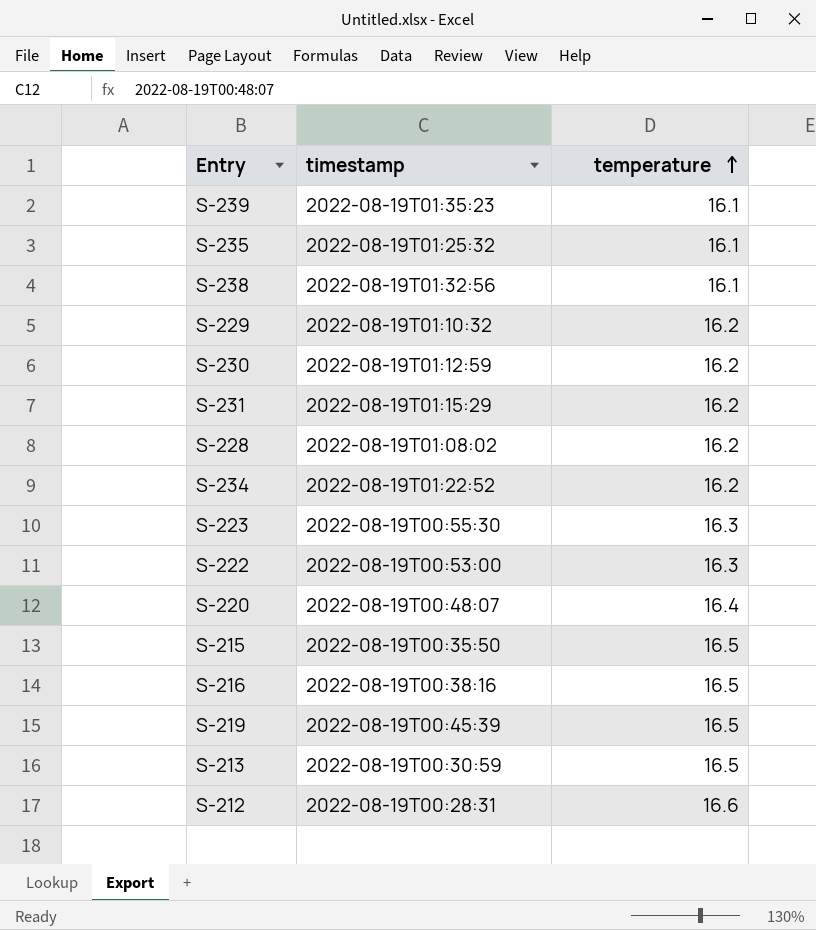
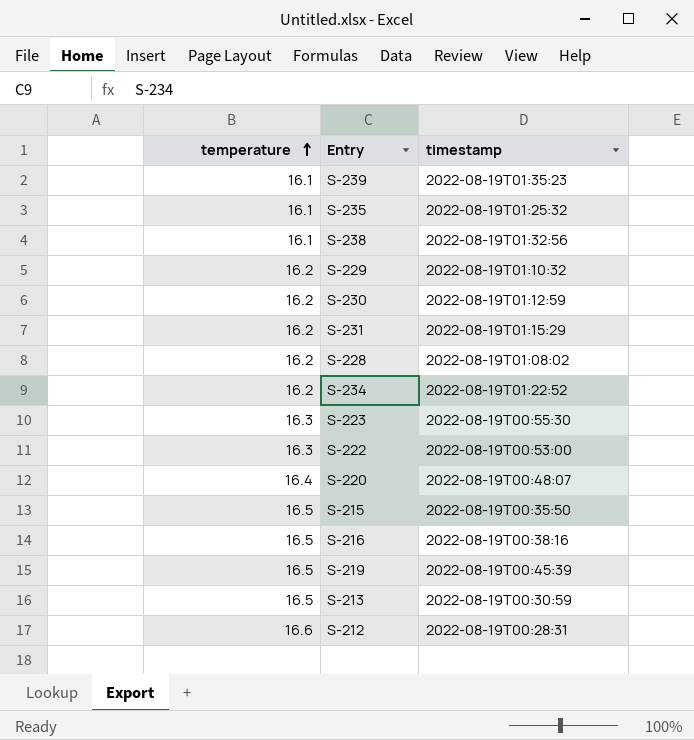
column temperature | position: 3 -> 1

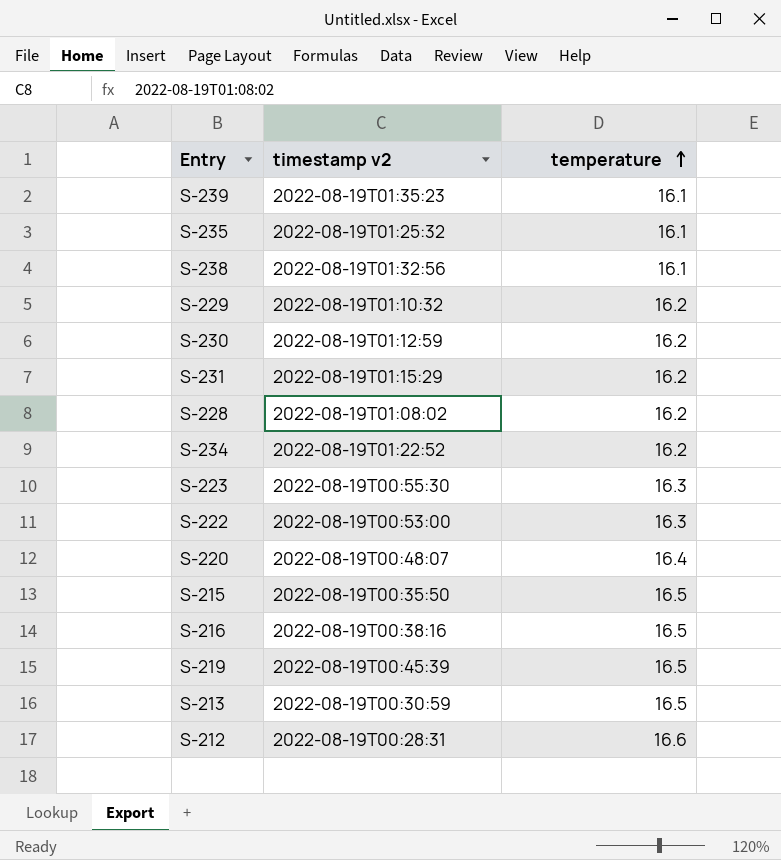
column name: timestamp -> timestamp v2
column temperature | position: 1 -> 3

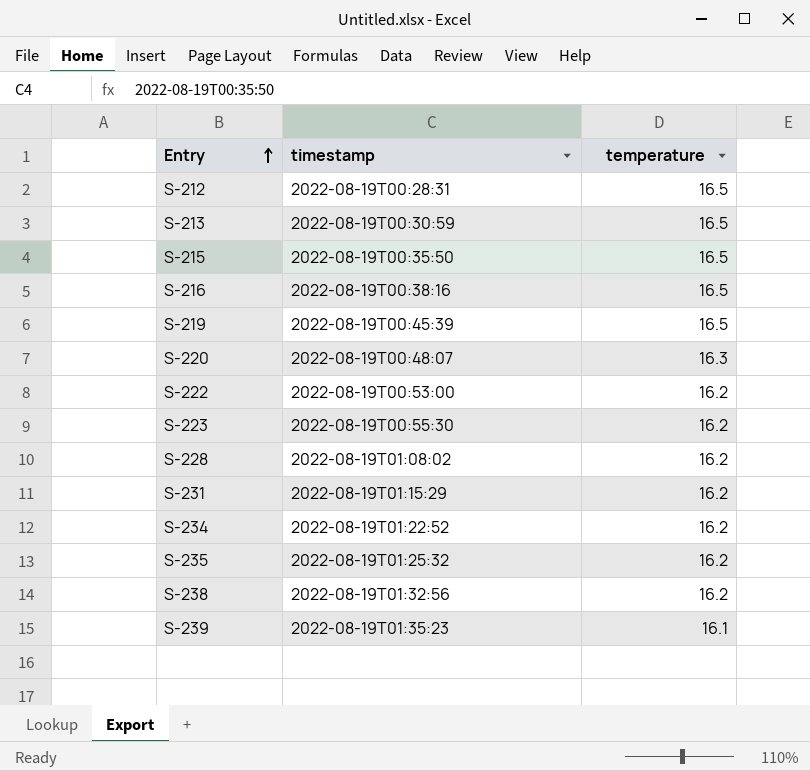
row order: temperature ascending -> Entry ascending
column name: timestamp v2 -> timestamp
row S-229: 2022-08-19T01:10:32 | 16.2 -> none
row S-230: 2022-08-19T01:12:59 | 16.2 -> none
S-212 | temperature: 16.6 -> 16.5
S-220 | temperature: 16.4 -> 16.3
S-222 | temperature: 16.3 -> 16.2
S-223 | temperature: 16.3 -> 16.2
S-235 | temperature: 16.1 -> 16.2
S-238 | temperature: 16.1 -> 16.2

